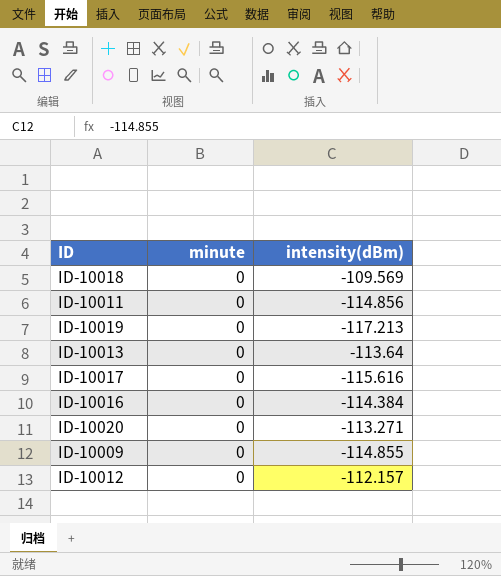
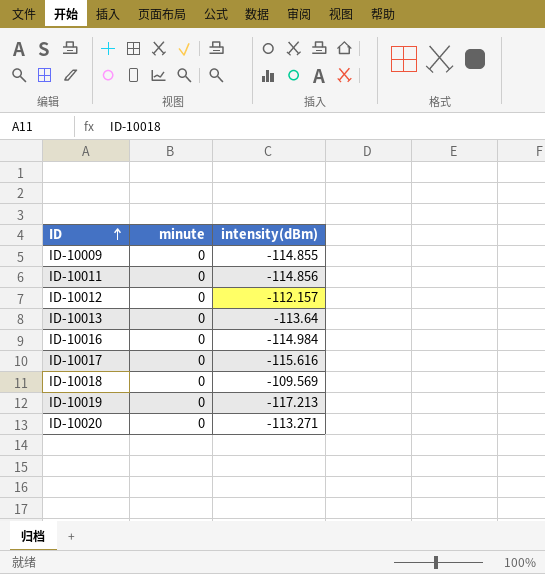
row order: none -> ID ascending
ID-10016 | intensity(dBm): -114.384 -> -114.984

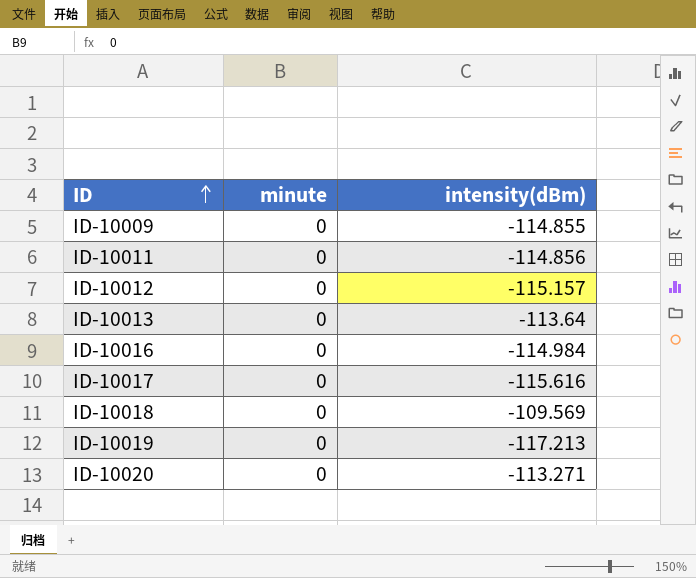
ID-10012 | intensity(dBm): -112.157 -> -115.157

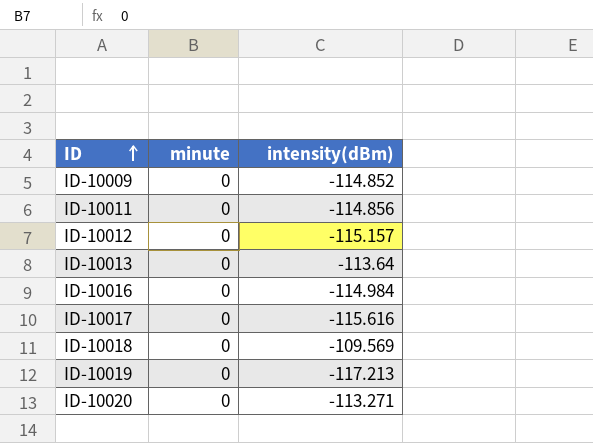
ID-10009 | intensity(dBm): -114.855 -> -114.852

